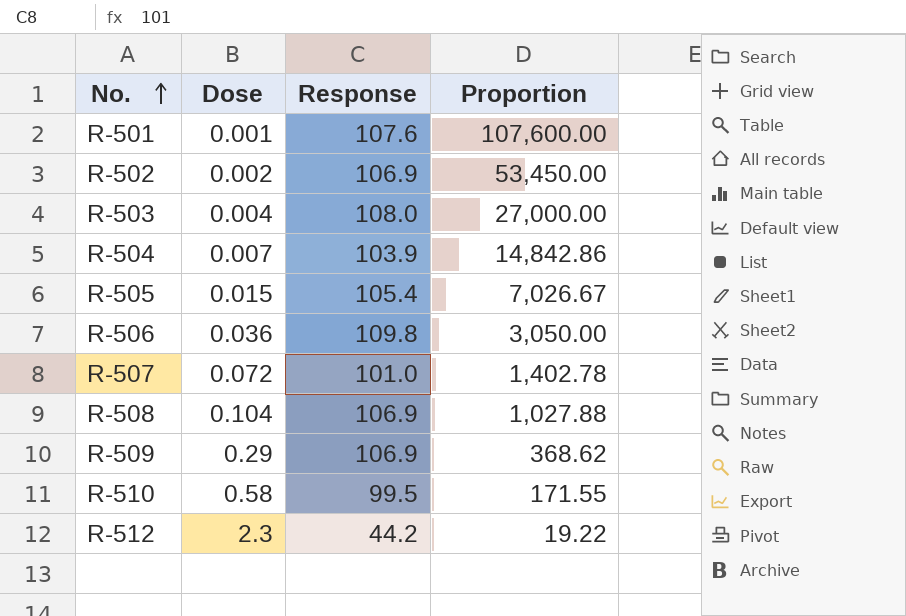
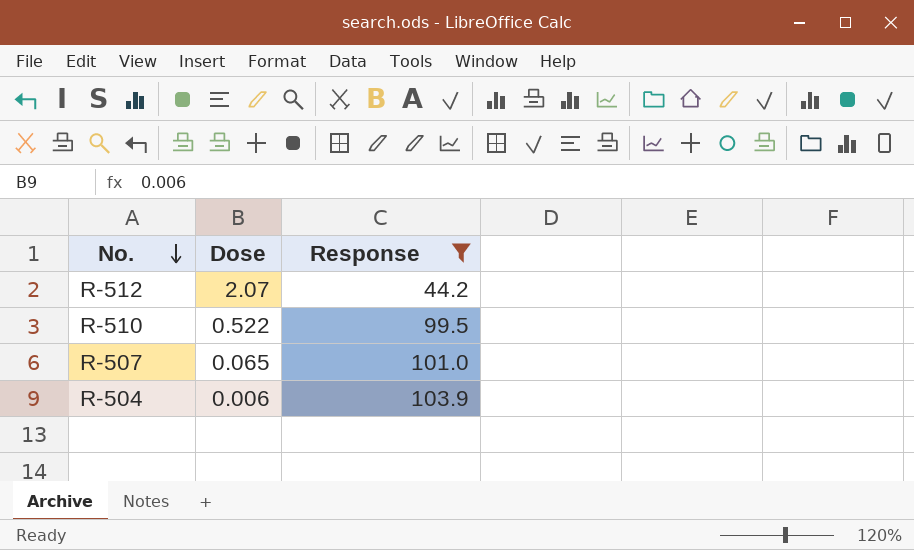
filter: none -> Response <= 103.9
row order: No. ascending -> No. descending
column Proportion | formula: [Response] / [Dose] -> none
R-512 | Dose: 2.3 -> 2.07
R-510 | Dose: 0.58 -> 0.522
R-507 | Dose: 0.072 -> 0.065
R-504 | Dose: 0.007 -> 0.006

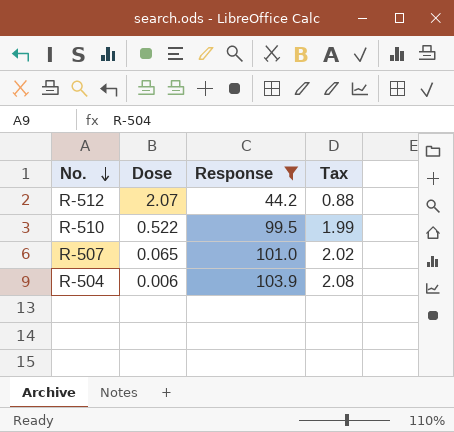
column Tax | formula: none -> [Response] * 0.02

